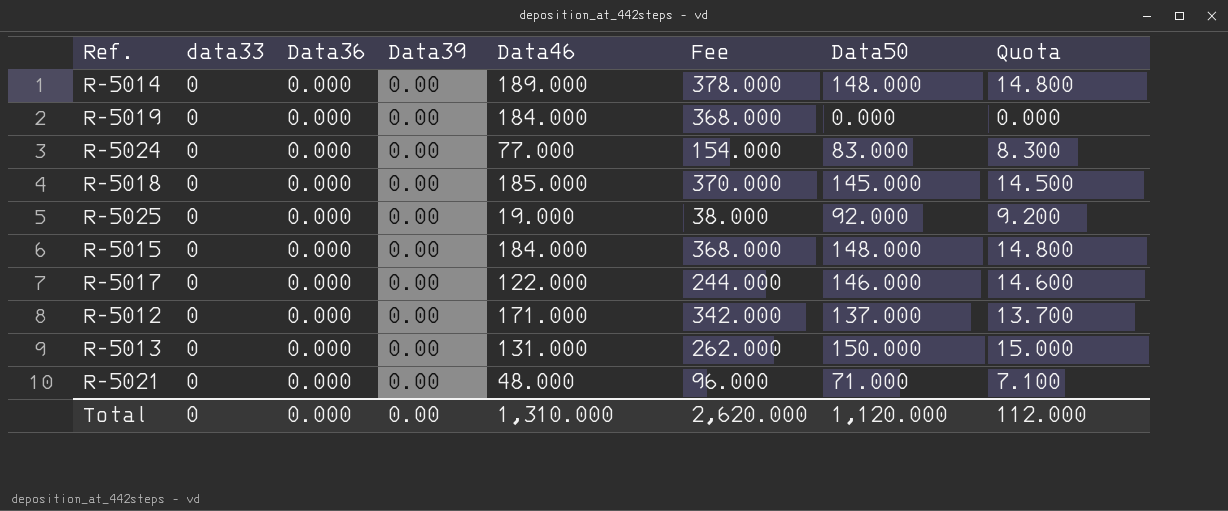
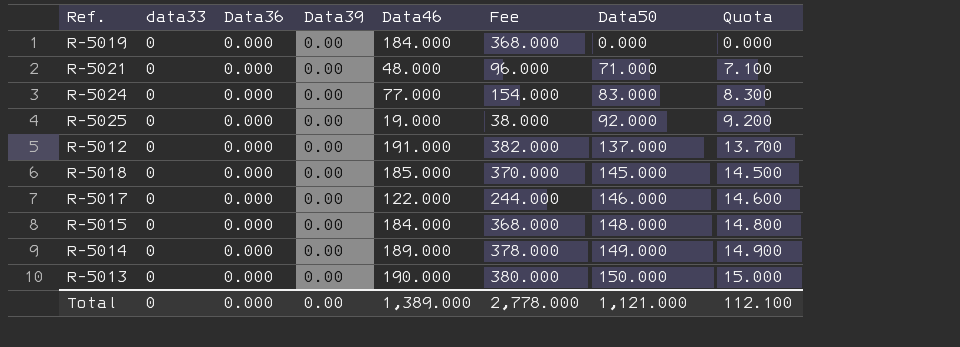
row order: none -> Data50 ascending
R-5012 | Data46: 171.000 -> 191.000
R-5012 | Fee: 342.000 -> 382.000
R-5014 | Data50: 148.000 -> 149.000
R-5014 | Quota: 14.800 -> 14.900
R-5013 | Data46: 131.000 -> 190.000
R-5013 | Fee: 262.000 -> 380.000
Total | Data46: 1,310.000 -> 1,389.000
Total | Fee: 2,620.000 -> 2,778.000
Total | Data50: 1,120.000 -> 1,121.000
Total | Quota: 112.000 -> 112.100

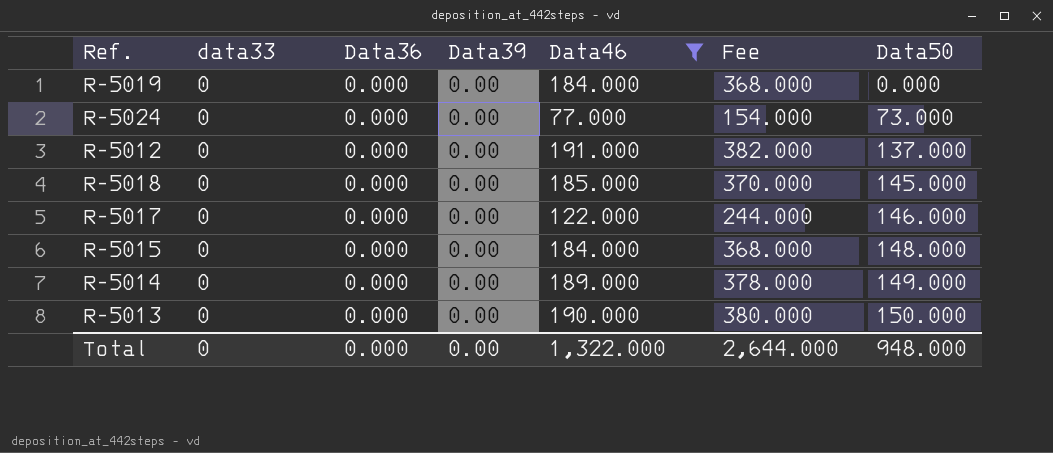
filter: none -> Data46 >= 77.000
column Quota | formula: [Data50] * 0.1 -> none
R-5024 | Data50: 83.000 -> 73.000
Total | Data46: 1,389.000 -> 1,322.000
Total | Fee: 2,778.000 -> 2,644.000
Total | Data50: 1,121.000 -> 948.000

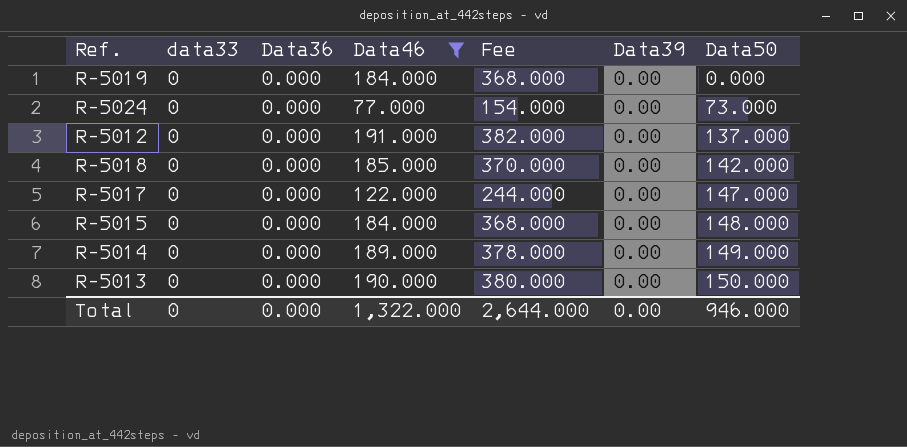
column Data39 | position: 4 -> 6
R-5018 | Data50: 145.000 -> 142.000
R-5017 | Data50: 146.000 -> 147.000
Total | Data50: 948.000 -> 946.000

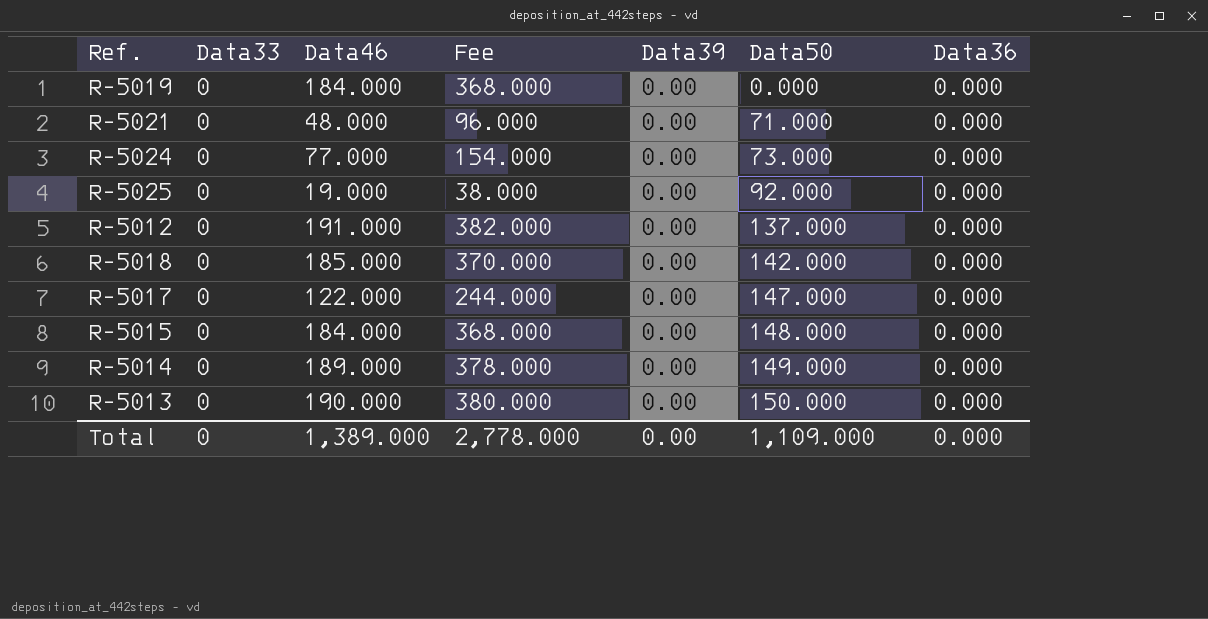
filter: Data46 >= 77.000 -> none
column name: data33 -> Data33
column Data36 | position: 3 -> 7
Total | Data46: 1,322.000 -> 1,389.000
Total | Fee: 2,644.000 -> 2,778.000
Total | Data50: 946.000 -> 1,109.000

